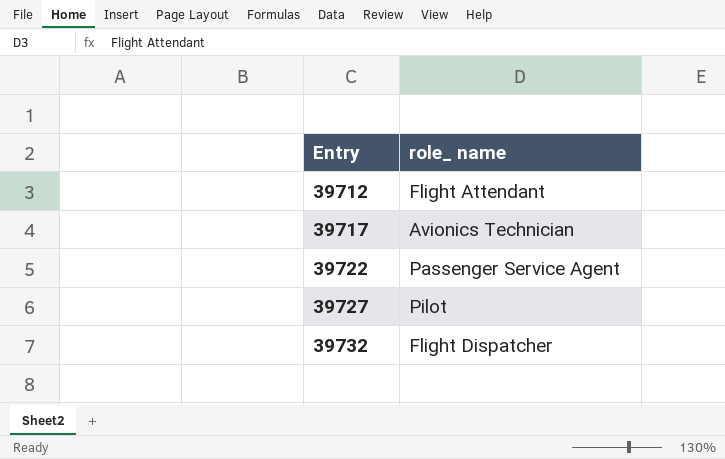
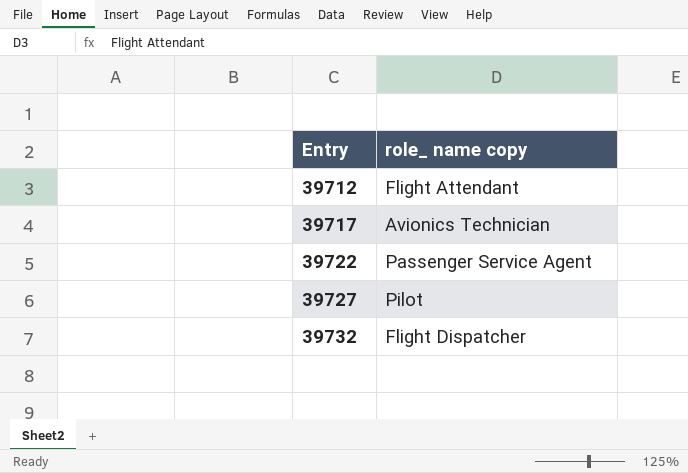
column name: role_ name -> role_ name copy

